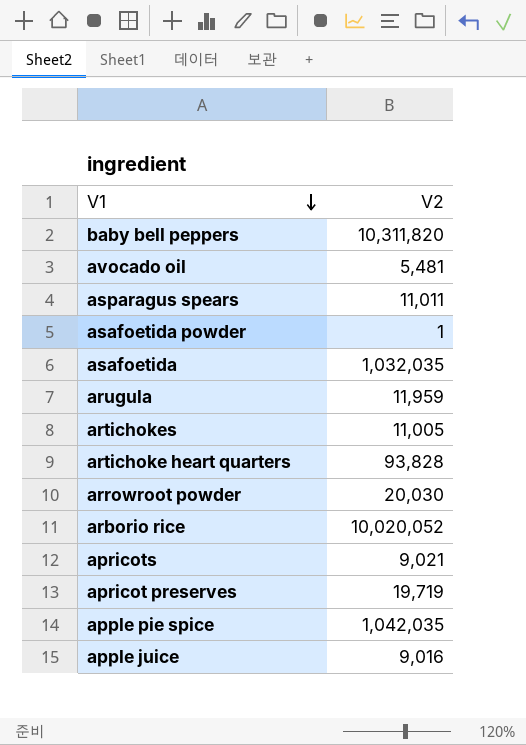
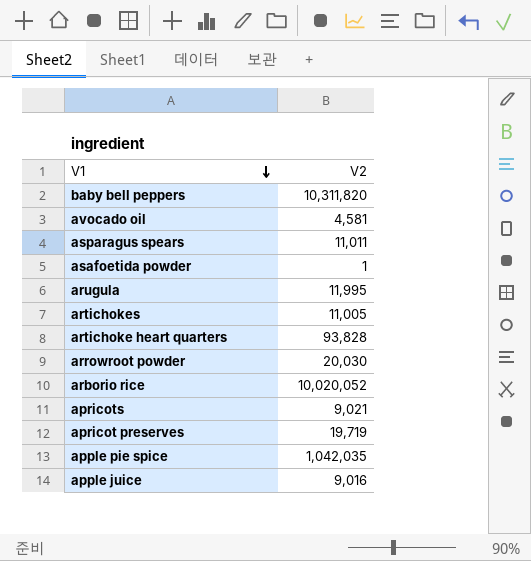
row asafoetida: 1,032,035 -> none
avocado oil | V2: 5,481 -> 4,581
arugula | V2: 11,959 -> 11,995

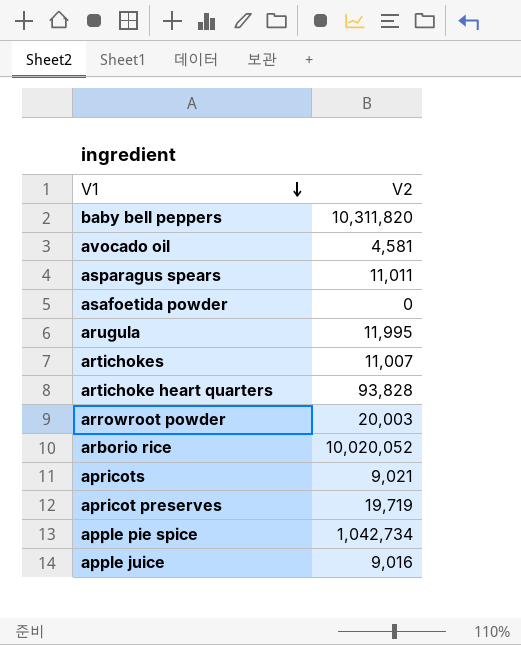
asafoetida powder | V2: 1 -> 0
artichokes | V2: 11,005 -> 11,007
arrowroot powder | V2: 20,030 -> 20,003
apple pie spice | V2: 1,042,035 -> 1,042,734

